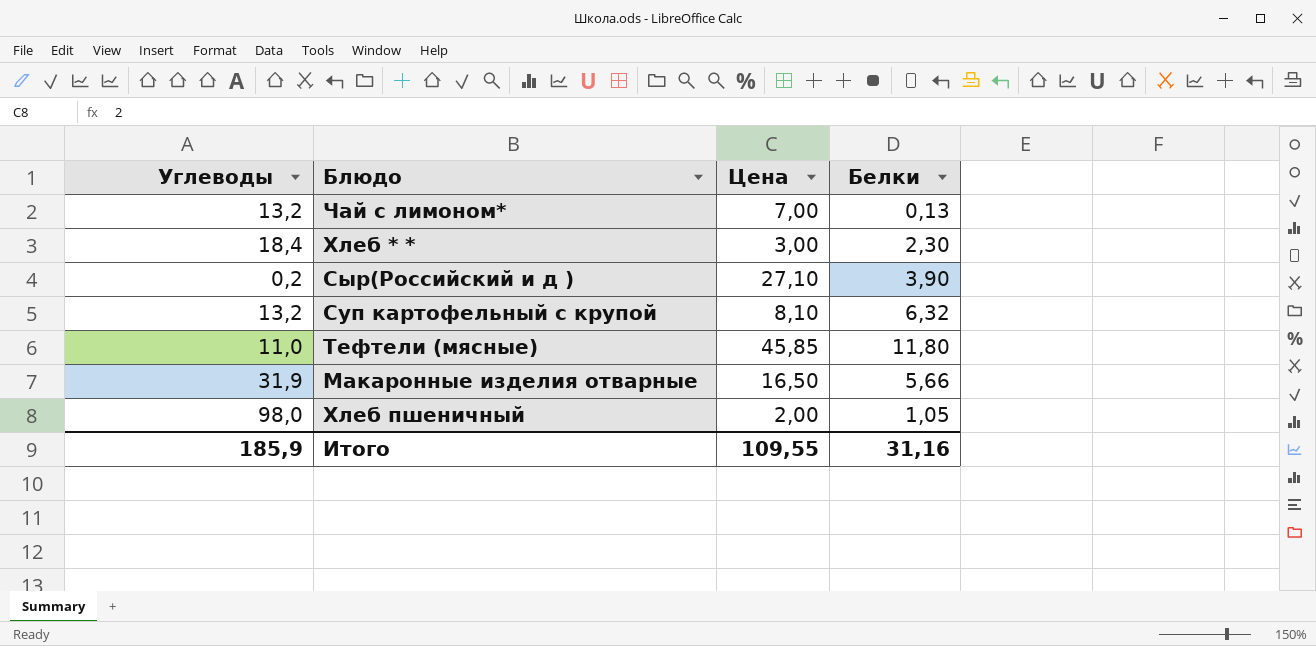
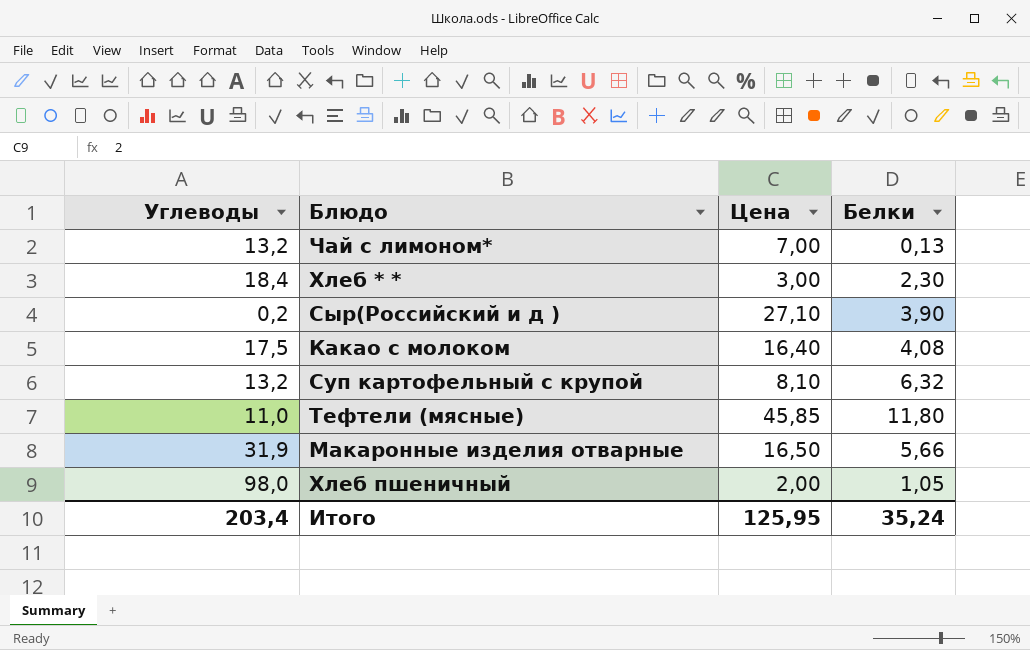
row Какао с молоком: none -> 17,5 | 16,40 | 4,08
Итого | Углеводы: 185,9 -> 203,4
Итого | Цена: 109,55 -> 125,95
Итого | Белки: 31,16 -> 35,24

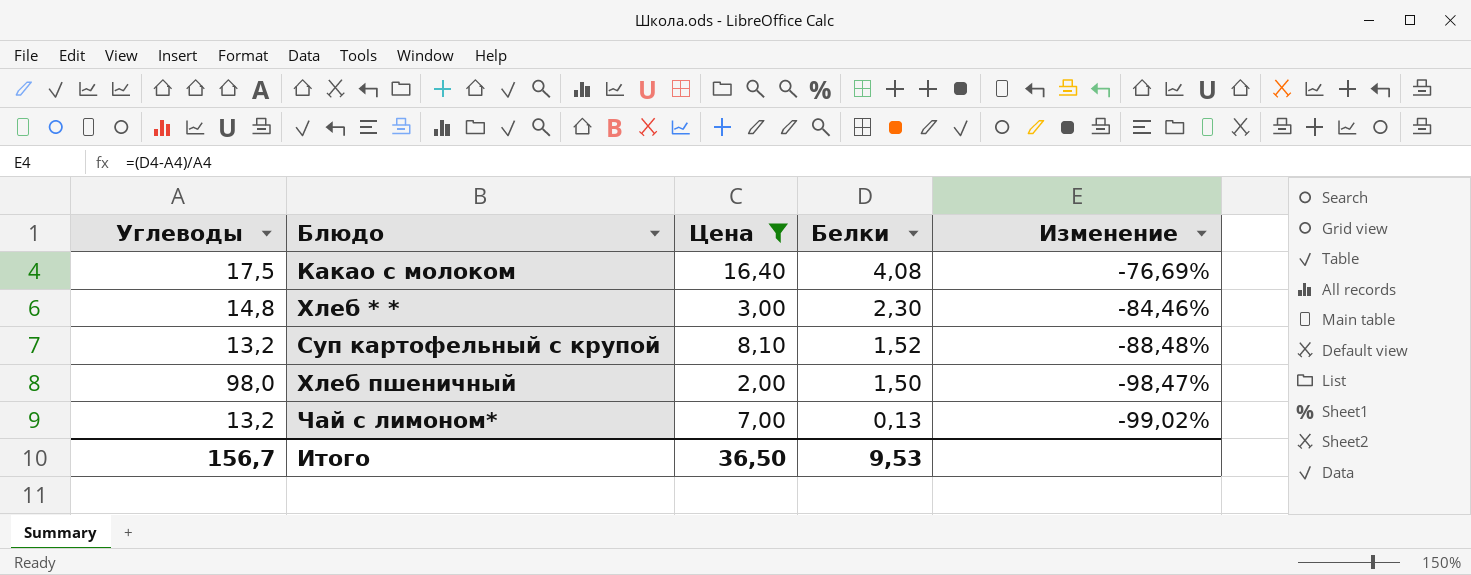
filter: none -> Цена <= 16,40
row order: none -> Белки descending
column Изменение | formula: none -> ([Белки] - [Углеводы]) / [Углеводы]
Хлеб * * | Углеводы: 18,4 -> 14,8
Суп картофельный с крупой | Белки: 6,32 -> 1,52
Хлеб пшеничный | Белки: 1,05 -> 1,50
Итого | Углеводы: 203,4 -> 156,7
Итого | Цена: 125,95 -> 36,50
Итого | Белки: 35,24 -> 9,53

